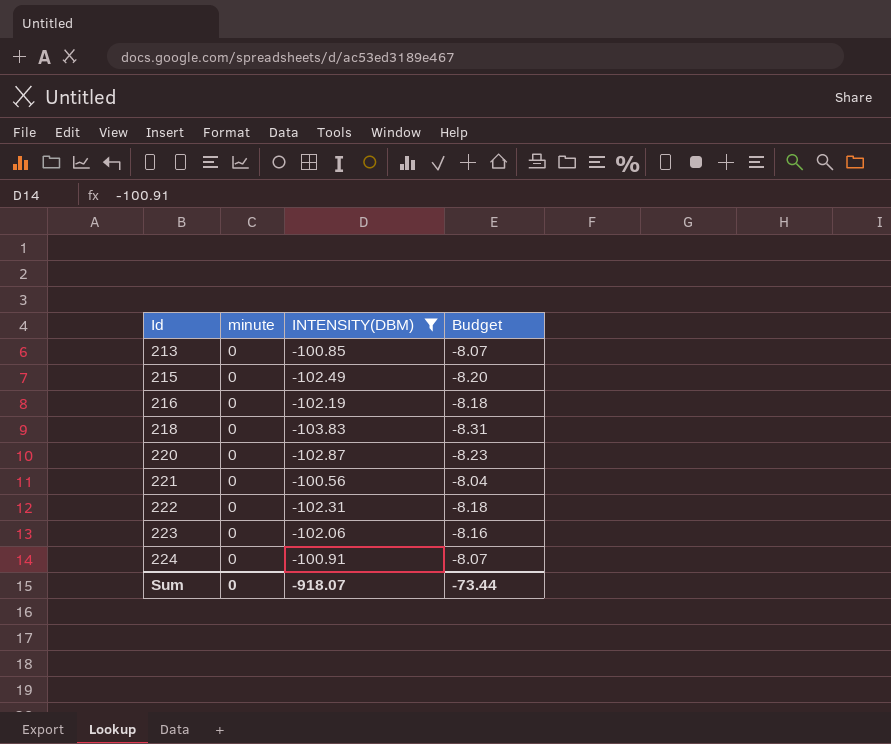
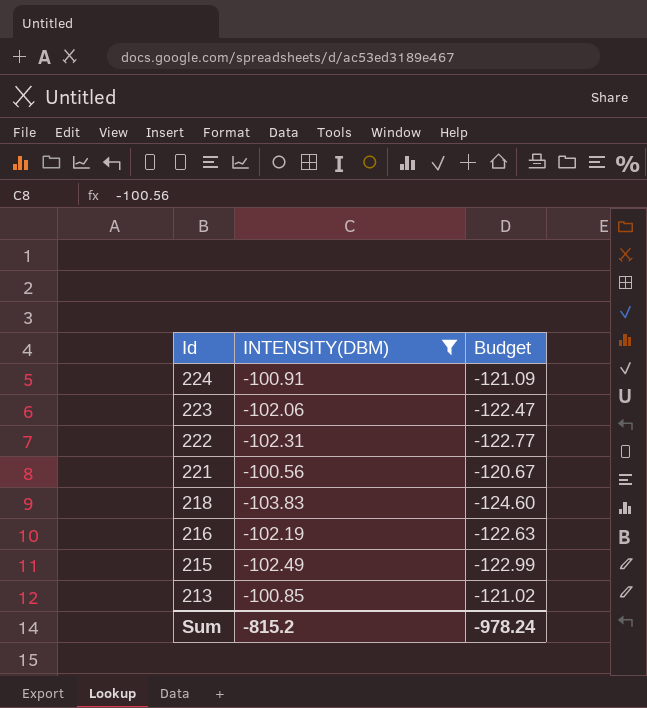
row order: Id ascending -> Id descending
column minute | position: 2 -> none
column Budget | formula: [INTENSITY(DBM)] * 0.08 -> [INTENSITY(DBM)] * 1.2
row 220: 0 | -102.87 | -8.23 -> none
Sum | INTENSITY(DBM): -918.07 -> -815.2
Sum | Budget: -73.44 -> -978.24

